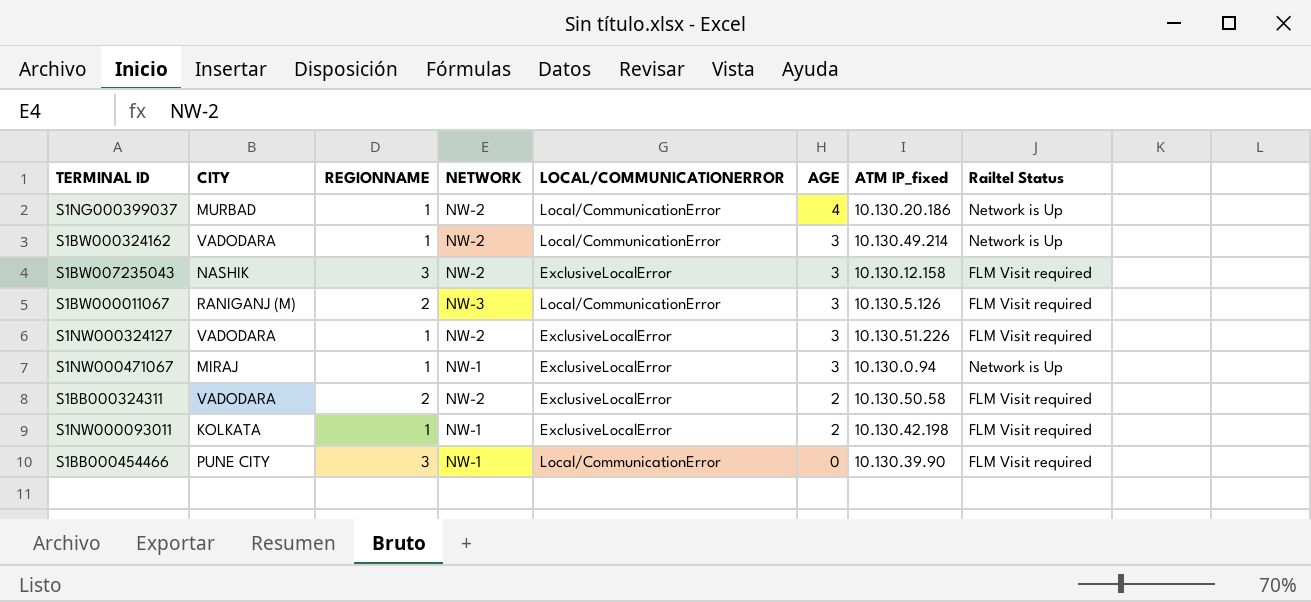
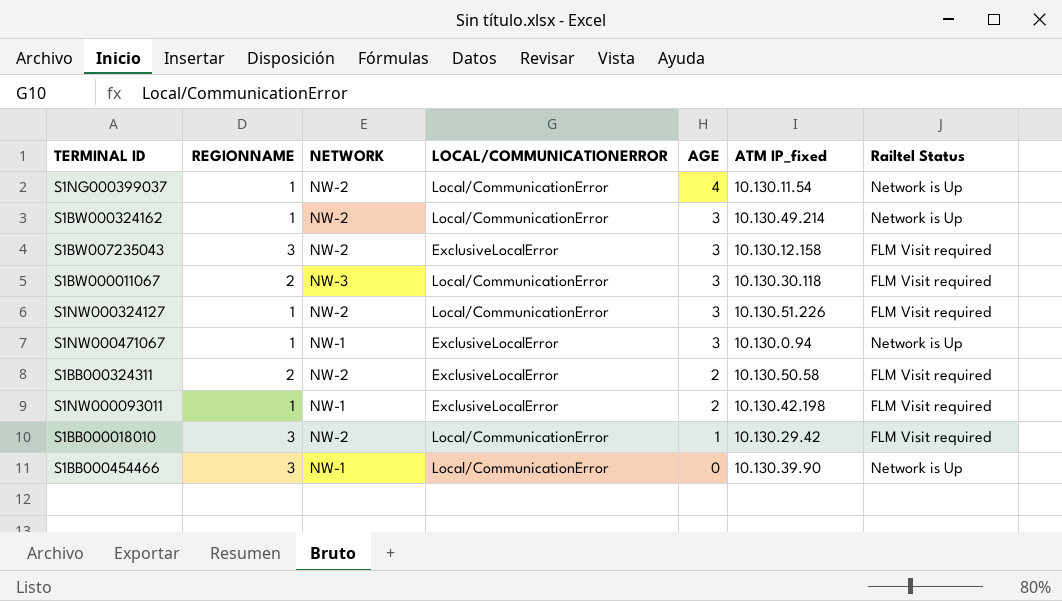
column CITY | position: 2 -> none
S1NG000399037 | ATM IP_fixed: 10.130.20.186 -> 10.130.11.54
S1BW000011067 | ATM IP_fixed: 10.130.5.126 -> 10.130.30.118
S1NW000324127 | LOCAL/COMMUNICATIONERROR: ExclusiveLocalError -> Local/CommunicationError
row S1BB000018010: none -> 3 | NW-2 | Local/CommunicationError | 1 | 10.130.29.42 | FLM Visit required
S1BB000454466 | Railtel Status: FLM Visit required -> Network is Up

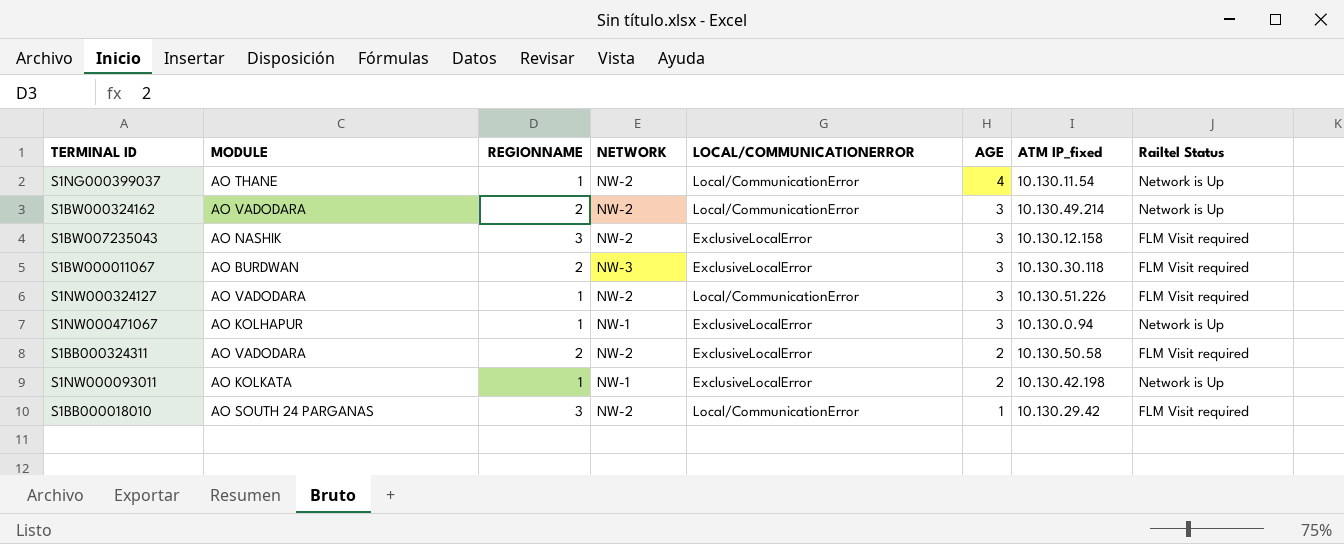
column MODULE | position: none -> 2
row S1BB000454466: 3 | NW-1 | Local/CommunicationError | 0 | 10.130.39.90 | Network is Up -> none
S1BW000324162 | REGIONNAME: 1 -> 2
S1BW000011067 | LOCAL/COMMUNICATIONERROR: Local/CommunicationError -> ExclusiveLocalError
S1NW000093011 | Railtel Status: FLM Visit required -> Network is Up

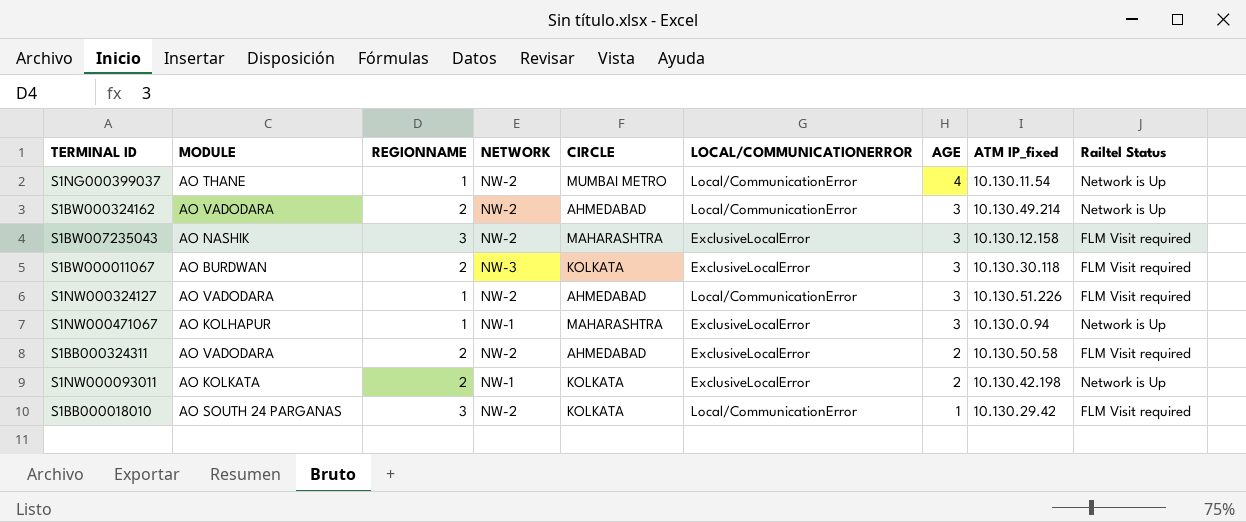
column CIRCLE | position: none -> 5
S1NW000093011 | REGIONNAME: 1 -> 2

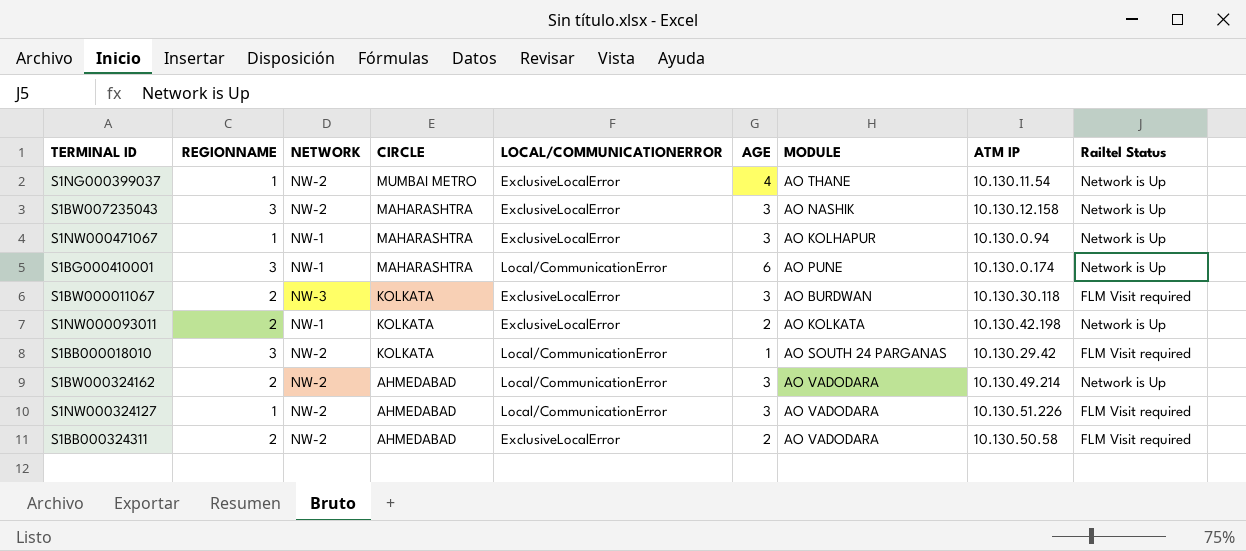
row order: AGE descending -> CIRCLE descending
column MODULE | position: 2 -> 7
column name: ATM IP_fixed -> ATM IP
S1NG000399037 | LOCAL/COMMUNICATIONERROR: Local/CommunicationError -> ExclusiveLocalError
S1BW007235043 | Railtel Status: FLM Visit required -> Network is Up
row S1BG000410001: none -> 3 | NW-1 | MAHARASHTRA | Local/CommunicationError | 6 | AO PUNE | 10.130.0.174 | Network is Up

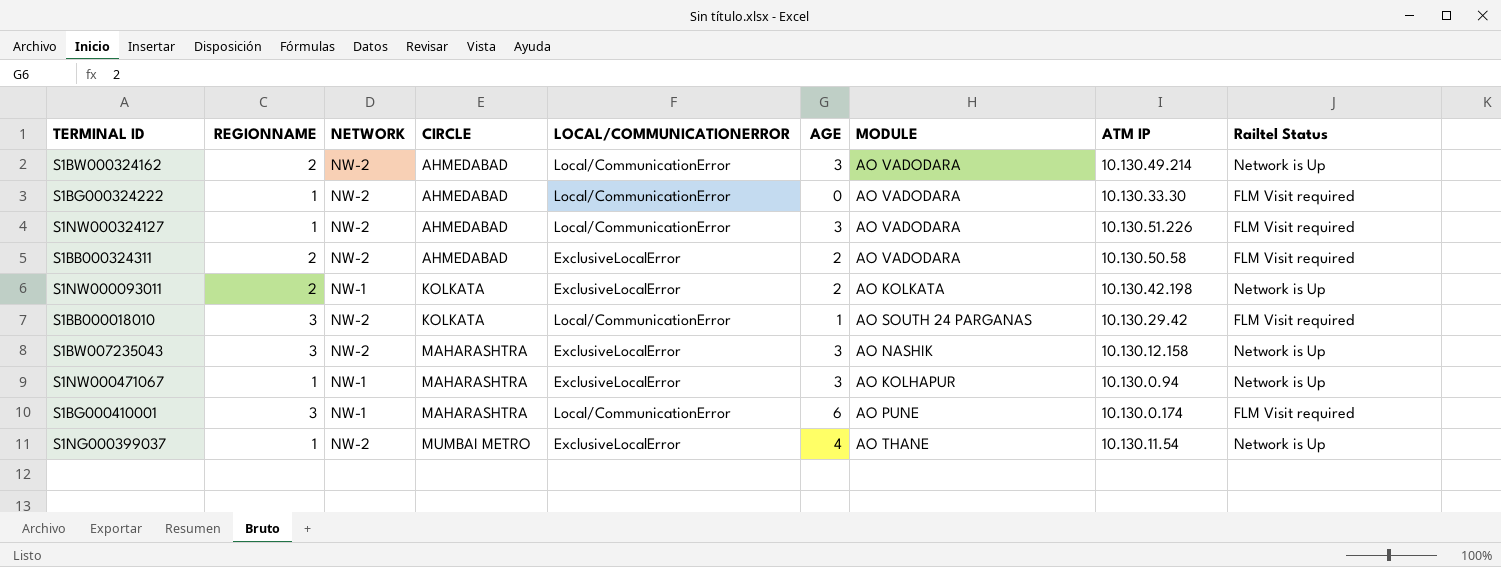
row order: CIRCLE descending -> CIRCLE ascending
row S1BW000011067: 2 | NW-3 | KOLKATA | ExclusiveLocalError | 3 | AO BURDWAN | 10.130.30.118 | FLM Visit required -> none
row S1BG000324222: none -> 1 | NW-2 | AHMEDABAD | Local/CommunicationError | 0 | AO VADODARA | 10.130.33.30 | FLM Visit required
S1BG000410001 | Railtel Status: Network is Up -> FLM Visit required

